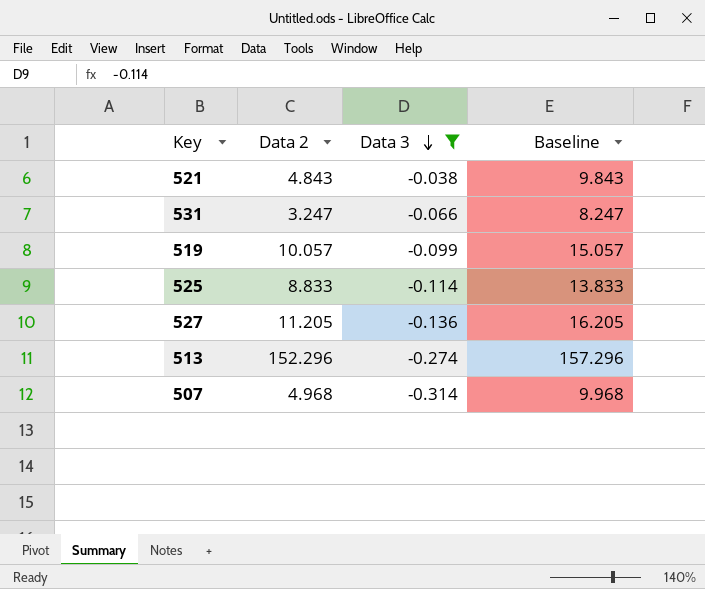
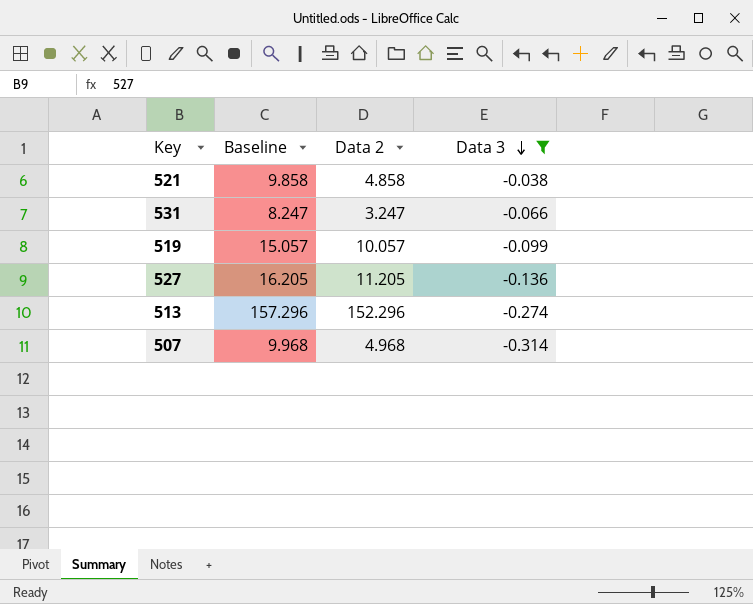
column Baseline | position: 4 -> 2
row 525: 8.833 | -0.114 | 13.833 -> none
521 | Baseline: 9.843 -> 9.858
521 | Data 2: 4.843 -> 4.858

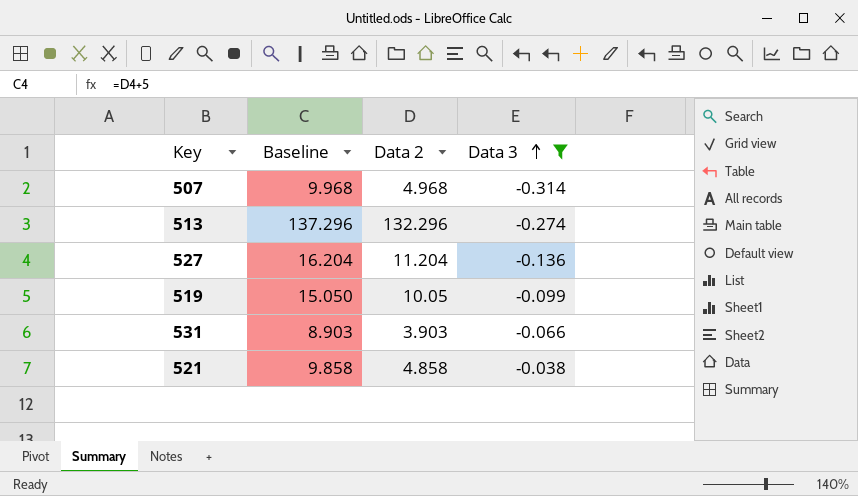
row order: Data 3 descending -> Data 3 ascending
513 | Baseline: 157.296 -> 137.296
513 | Data 2: 152.296 -> 132.296
527 | Baseline: 16.205 -> 16.204
527 | Data 2: 11.205 -> 11.204
519 | Baseline: 15.057 -> 15.050
519 | Data 2: 10.057 -> 10.05
531 | Baseline: 8.247 -> 8.903
531 | Data 2: 3.247 -> 3.903

